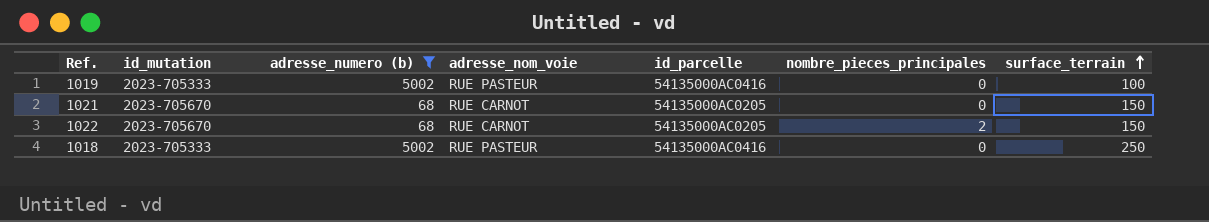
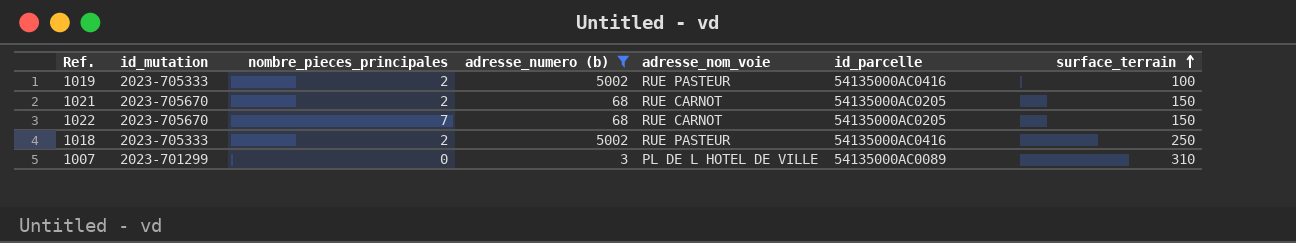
column nombre_pieces_principales | position: 6 -> 3
1019 | nombre_pieces_principales: 0 -> 2
1021 | nombre_pieces_principales: 0 -> 2
1022 | nombre_pieces_principales: 2 -> 7
1018 | nombre_pieces_principales: 0 -> 2
row 1007: none -> 2023-701299 | 0 | 3 | PL DE L HOTEL DE VILLE | 54135000AC0089 | 310

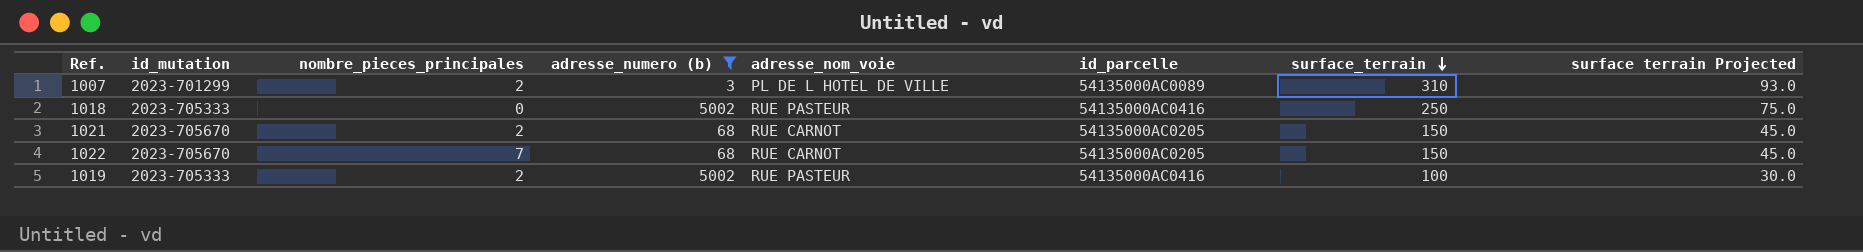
row order: surface_terrain ascending -> surface_terrain descending
column surface terrain Projected | formula: none -> [surface_terrain] * 0.3
1007 | nombre_pieces_principales: 0 -> 2
1018 | nombre_pieces_principales: 2 -> 0

